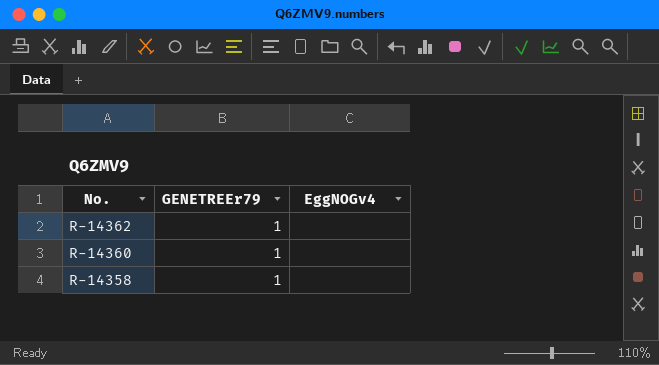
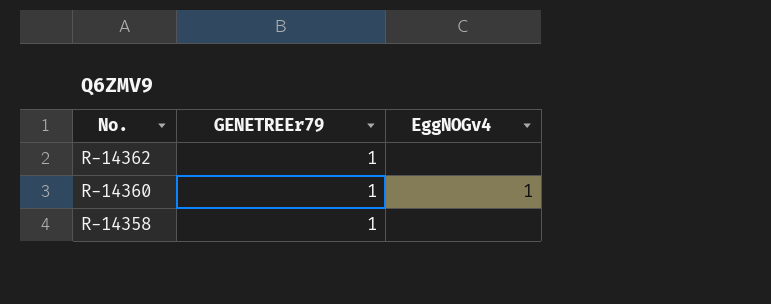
R-14360 | EggNOGv4: none -> 1

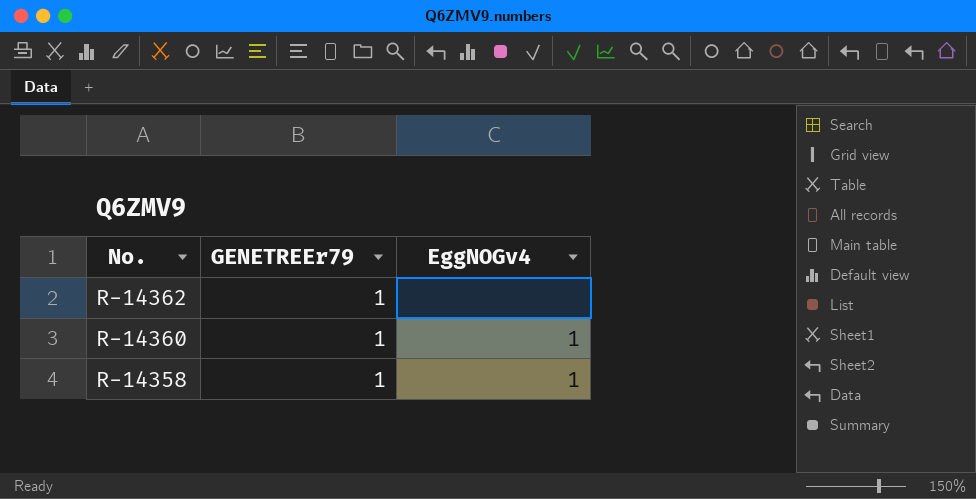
R-14358 | EggNOGv4: none -> 1

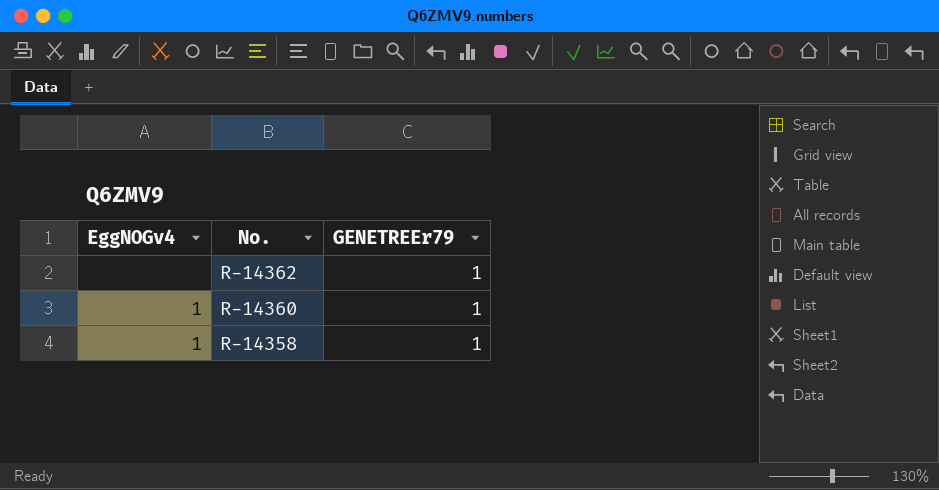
column EggNOGv4 | position: 3 -> 1

